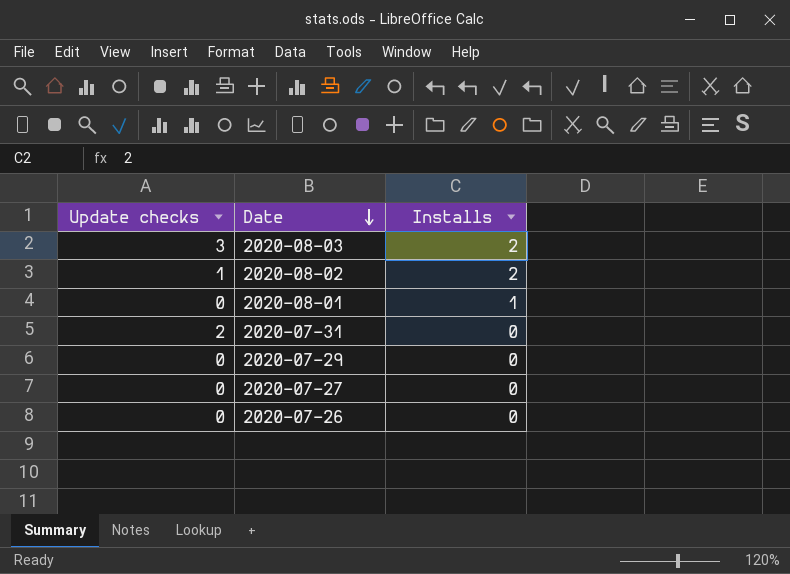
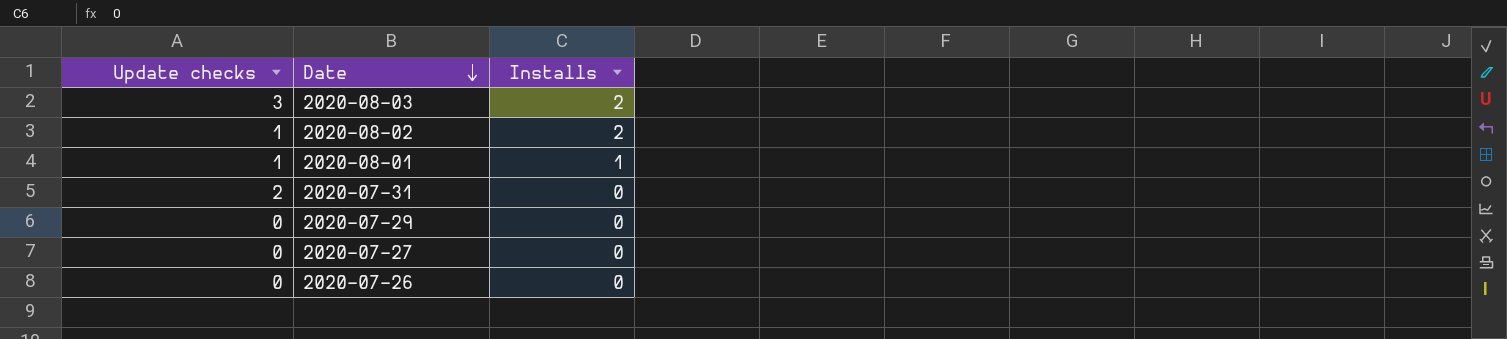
2020-08-01 | Update checks: 0 -> 1

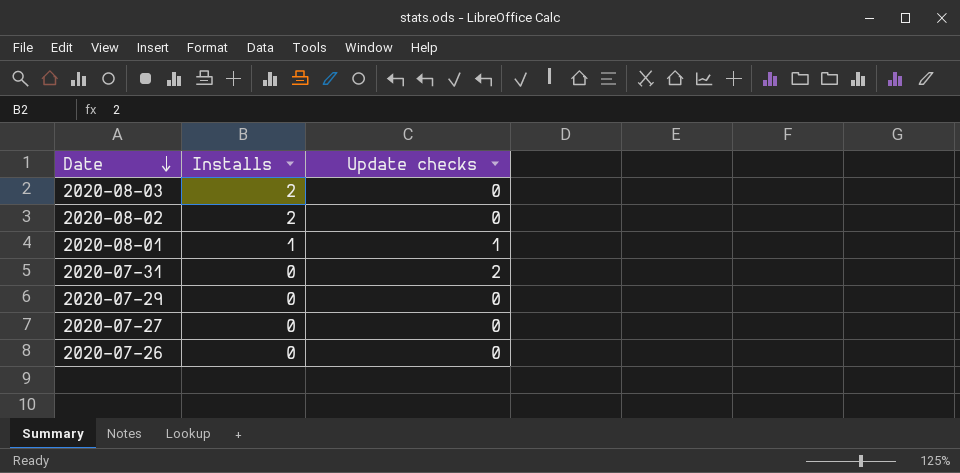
column Update checks | position: 1 -> 3
2020-08-03 | Update checks: 3 -> 0
2020-08-02 | Update checks: 1 -> 0

